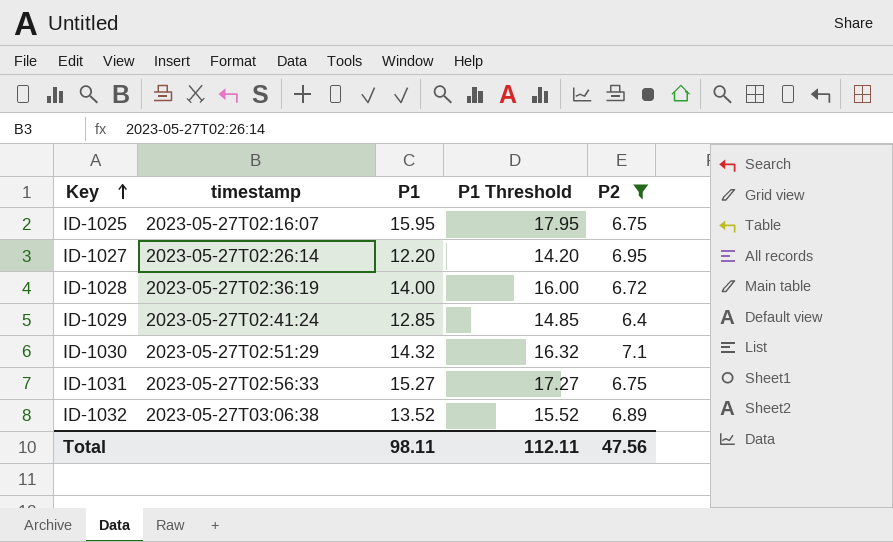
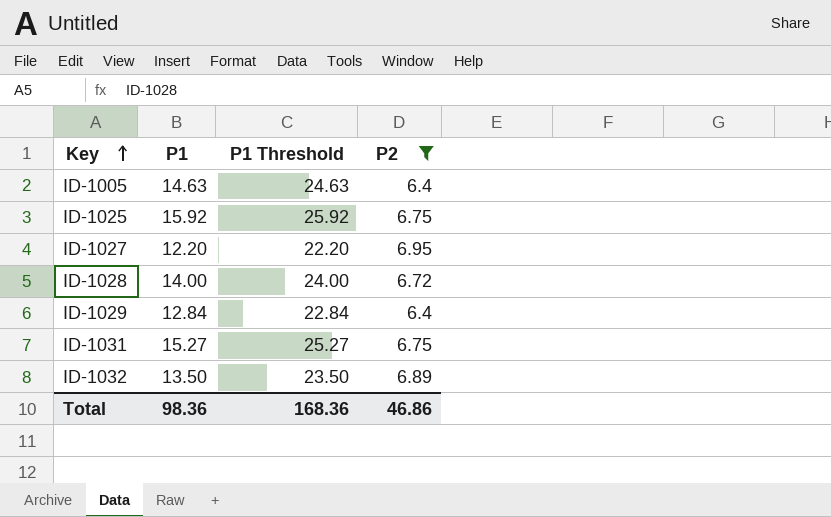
column timestamp | position: 2 -> none
column P1 Threshold | formula: [P1] + 2 -> [P1] + 10
row ID-1030: 2023-05-27T02:51:29 | 14.32 | 16.32 | 7.1 -> none
row ID-1005: none -> 14.63 | 24.63 | 6.4
ID-1025 | P1: 15.95 -> 15.92
ID-1029 | P1: 12.85 -> 12.84
ID-1032 | P1: 13.52 -> 13.50
Total | P1: 98.11 -> 98.36
Total | P1 Threshold: 112.11 -> 168.36
Total | P2: 47.56 -> 46.86

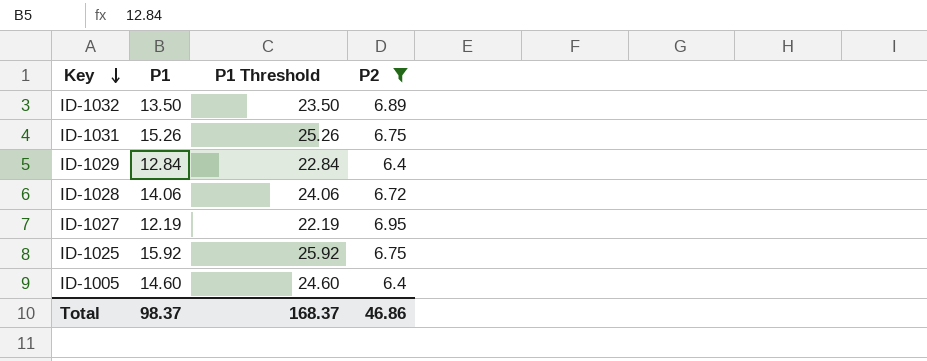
row order: Key ascending -> Key descending
ID-1031 | P1: 15.27 -> 15.26
ID-1031 | P1 Threshold: 25.27 -> 25.26
ID-1028 | P1: 14.00 -> 14.06
ID-1028 | P1 Threshold: 24.00 -> 24.06
ID-1027 | P1: 12.20 -> 12.19
ID-1027 | P1 Threshold: 22.20 -> 22.19
ID-1005 | P1: 14.63 -> 14.60
ID-1005 | P1 Threshold: 24.63 -> 24.60
Total | P1: 98.36 -> 98.37
Total | P1 Threshold: 168.36 -> 168.37

